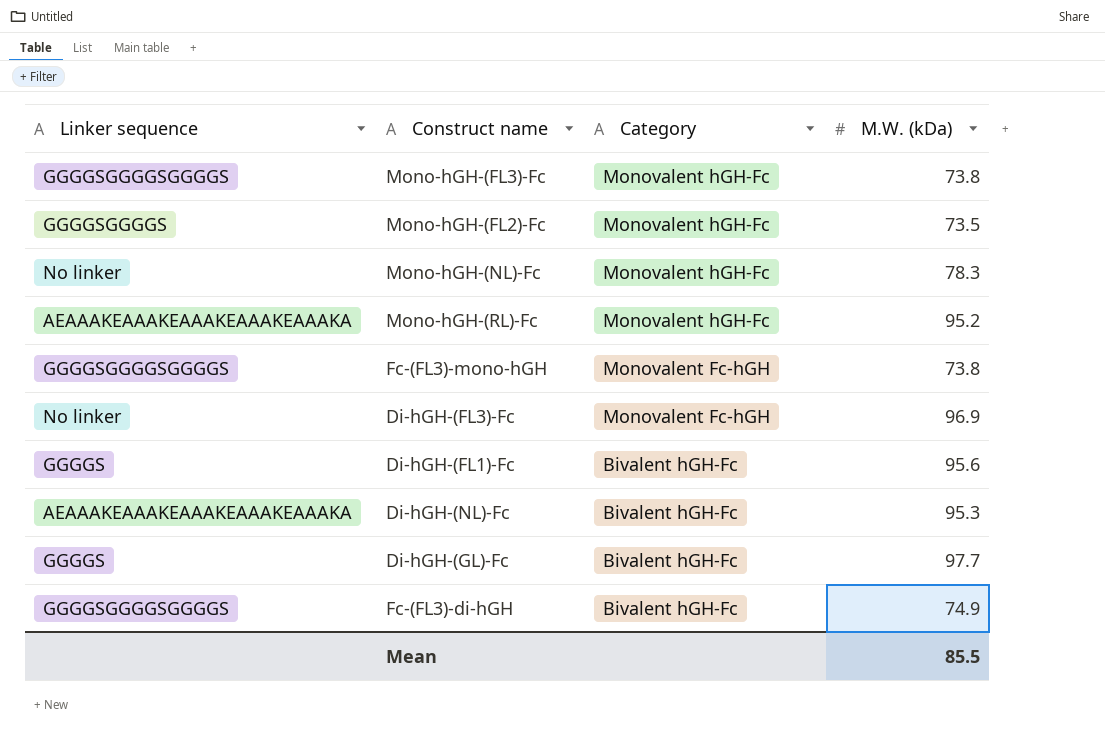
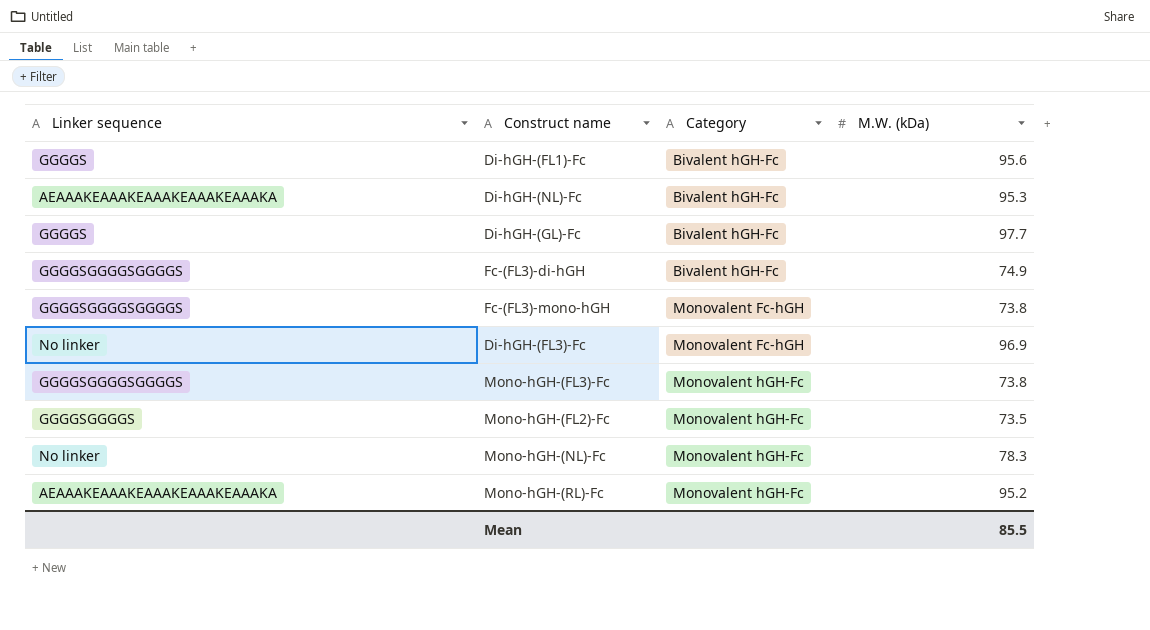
row order: Category descending -> Category ascending

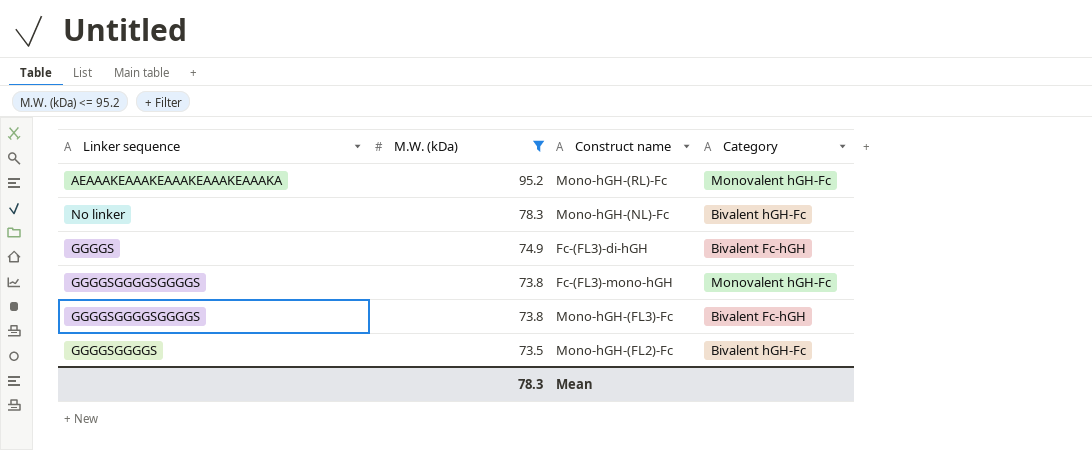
filter: none -> M.W. (kDa) <= 95.2
row order: Category ascending -> M.W. (kDa) descending
column M.W. (kDa) | position: 4 -> 2
Mono-hGH-(NL)-Fc | Category: Monovalent hGH-Fc -> Bivalent hGH-Fc
Fc-(FL3)-di-hGH | Linker sequence: GGGGSGGGGSGGGGS -> GGGGS
Fc-(FL3)-di-hGH | Category: Bivalent hGH-Fc -> Bivalent Fc-hGH
Fc-(FL3)-mono-hGH | Category: Monovalent Fc-hGH -> Monovalent hGH-Fc
Mono-hGH-(FL3)-Fc | Category: Monovalent hGH-Fc -> Bivalent Fc-hGH
Mono-hGH-(FL2)-Fc | Category: Monovalent hGH-Fc -> Bivalent hGH-Fc
Mean | M.W. (kDa): 85.5 -> 78.3

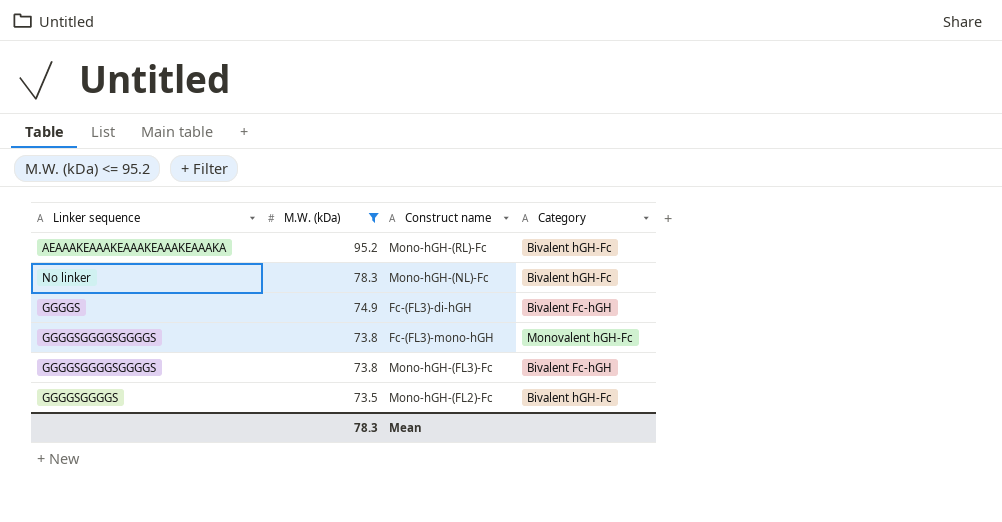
Mono-hGH-(RL)-Fc | Category: Monovalent hGH-Fc -> Bivalent hGH-Fc

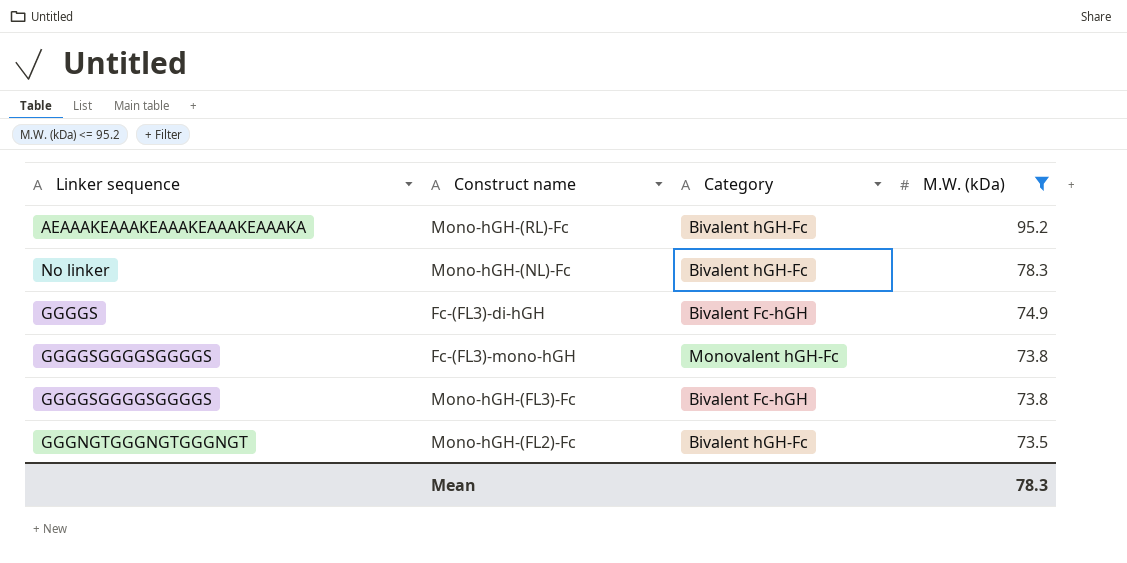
column M.W. (kDa) | position: 2 -> 4
Mono-hGH-(FL2)-Fc | Linker sequence: GGGGSGGGGS -> GGGNGTGGGNGTGGGNGT

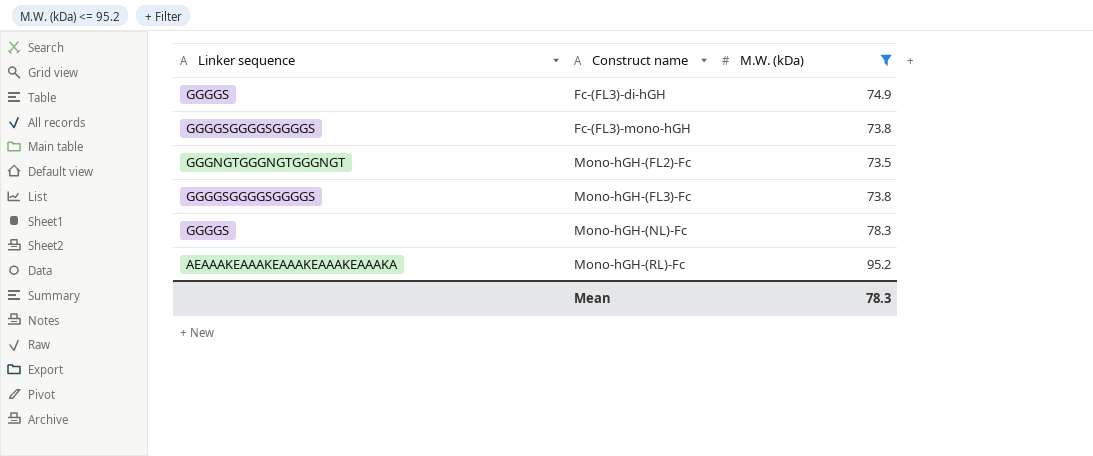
row order: M.W. (kDa) descending -> Construct name ascending
column Category | position: 3 -> none
Mono-hGH-(NL)-Fc | Linker sequence: No linker -> GGGGS

